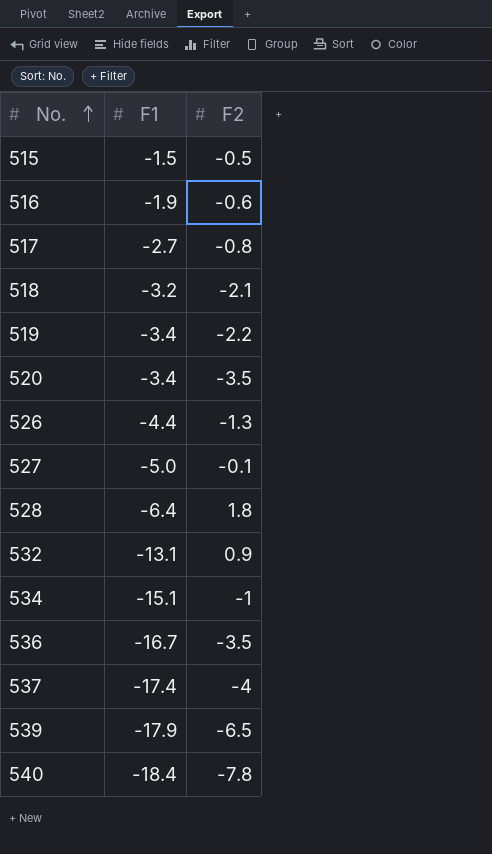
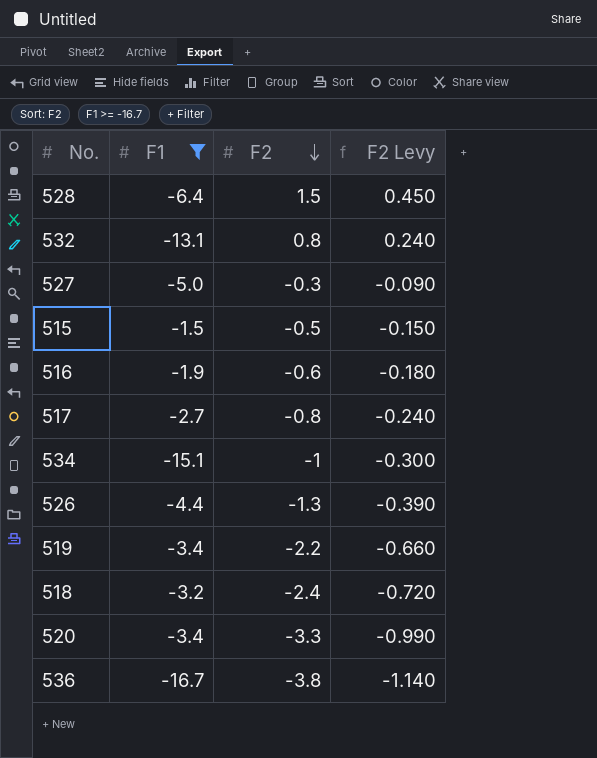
filter: none -> F1 >= -16.7
row order: No. ascending -> F2 descending
column F2 Levy | formula: none -> [F2] * 0.3
528 | F2: 1.8 -> 1.5
532 | F2: 0.9 -> 0.8
527 | F2: -0.1 -> -0.3
518 | F2: -2.1 -> -2.4
520 | F2: -3.5 -> -3.3
536 | F2: -3.5 -> -3.8

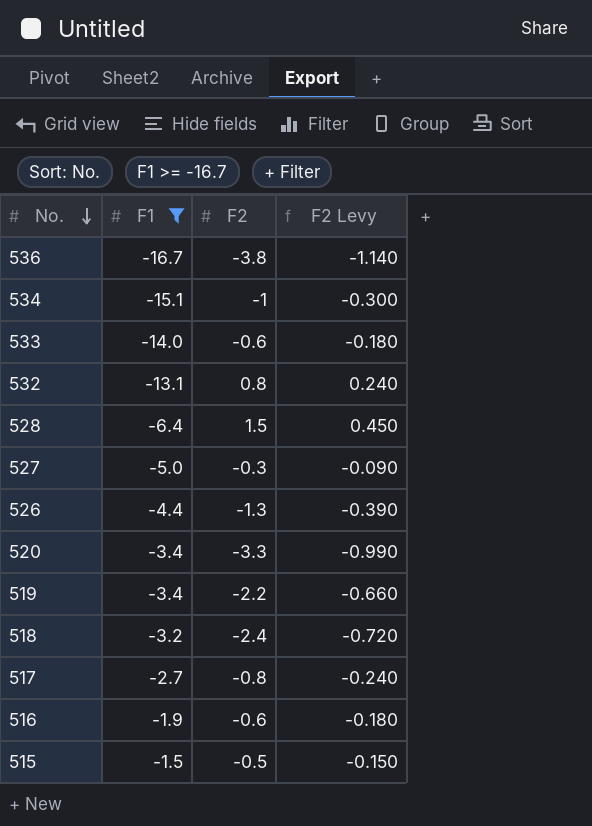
row order: F2 descending -> No. descending
row 533: none -> -14.0 | -0.6 | -0.180

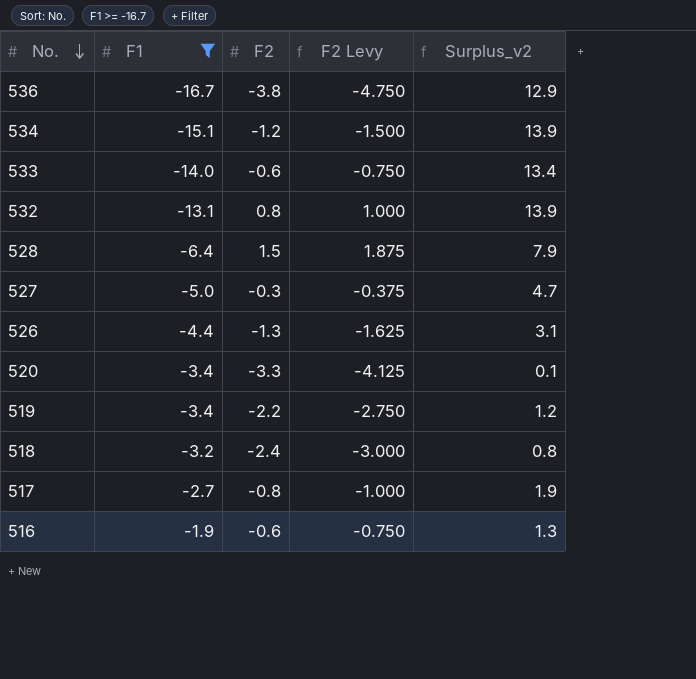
column F2 Levy | formula: [F2] * 0.3 -> [F2] * 1.25
column Surplus_v2 | formula: none -> [F2] - [F1]
row 515: -1.5 | -0.5 | -0.150 -> none
534 | F2: -1 -> -1.2

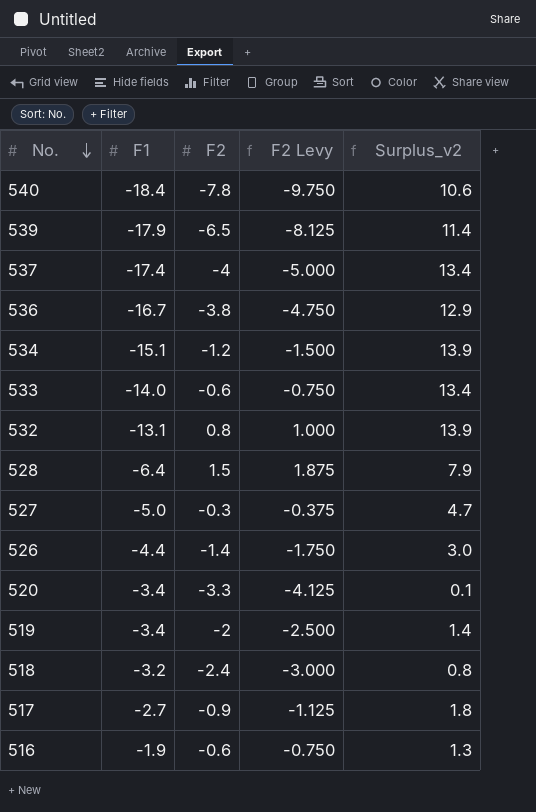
filter: F1 >= -16.7 -> none
526 | F2: -1.3 -> -1.4
526 | F2 Levy: -1.625 -> -1.750
526 | Surplus_v2: 3.1 -> 3.0
519 | F2: -2.2 -> -2
519 | F2 Levy: -2.750 -> -2.500
519 | Surplus_v2: 1.2 -> 1.4
517 | F2: -0.8 -> -0.9
517 | F2 Levy: -1.000 -> -1.125
517 | Surplus_v2: 1.9 -> 1.8

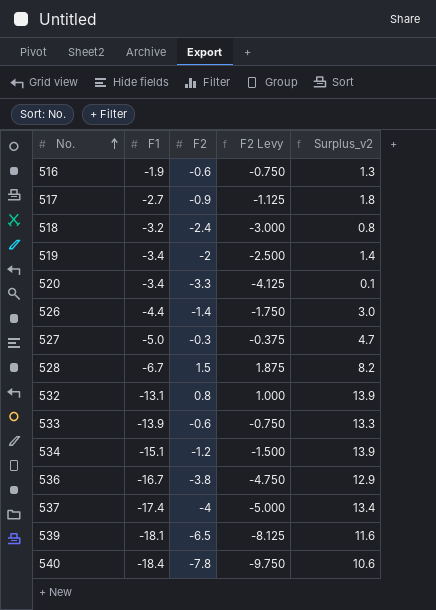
row order: No. descending -> No. ascending
528 | F1: -6.4 -> -6.7
528 | Surplus_v2: 7.9 -> 8.2
533 | F1: -14.0 -> -13.9
533 | Surplus_v2: 13.4 -> 13.3
539 | F1: -17.9 -> -18.1
539 | Surplus_v2: 11.4 -> 11.6

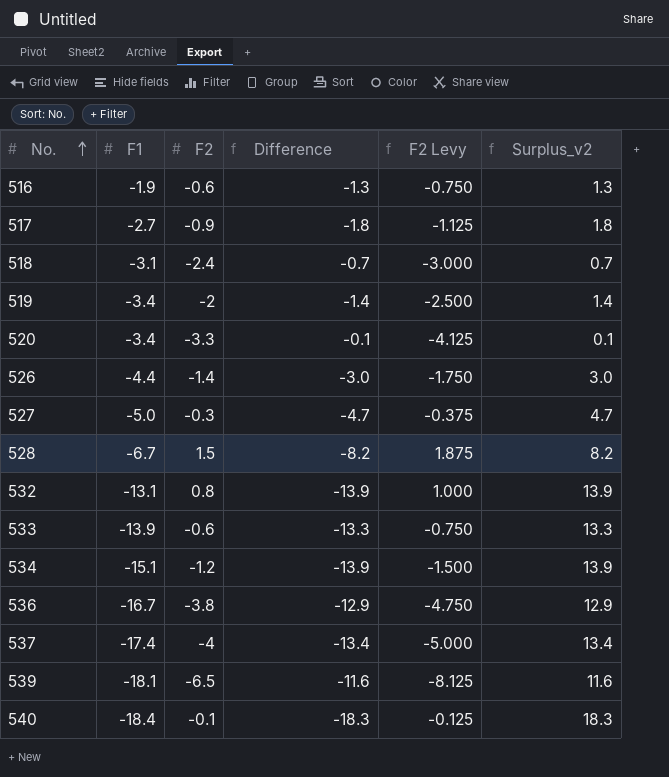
column Difference | formula: none -> [F1] - [F2]
518 | F1: -3.2 -> -3.1
518 | Surplus_v2: 0.8 -> 0.7
540 | F2: -7.8 -> -0.1
540 | F2 Levy: -9.750 -> -0.125
540 | Surplus_v2: 10.6 -> 18.3

